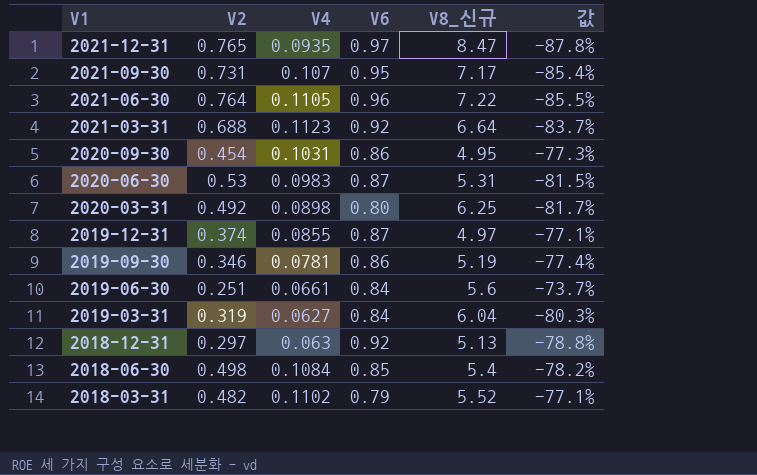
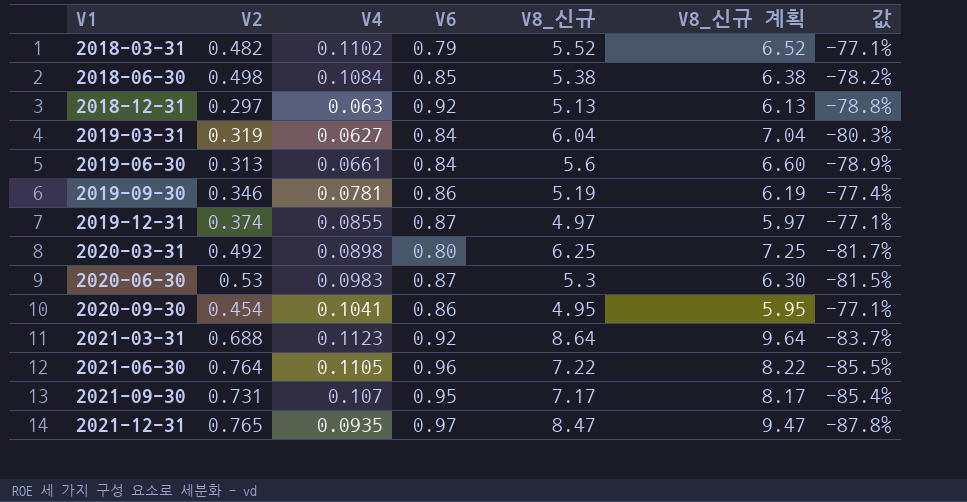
row order: V1 descending -> V1 ascending
column V8_신규 계획 | formula: none -> [V8_신규] + 1
2018-06-30 | V8_신규: 5.4 -> 5.38
2019-06-30 | V2: 0.251 -> 0.313
2019-06-30 | 값: -73.7% -> -78.9%
2020-06-30 | V8_신규: 5.31 -> 5.3
2020-09-30 | V4: 0.1031 -> 0.1041
2020-09-30 | 값: -77.3% -> -77.1%
2021-03-31 | V8_신규: 6.64 -> 8.64

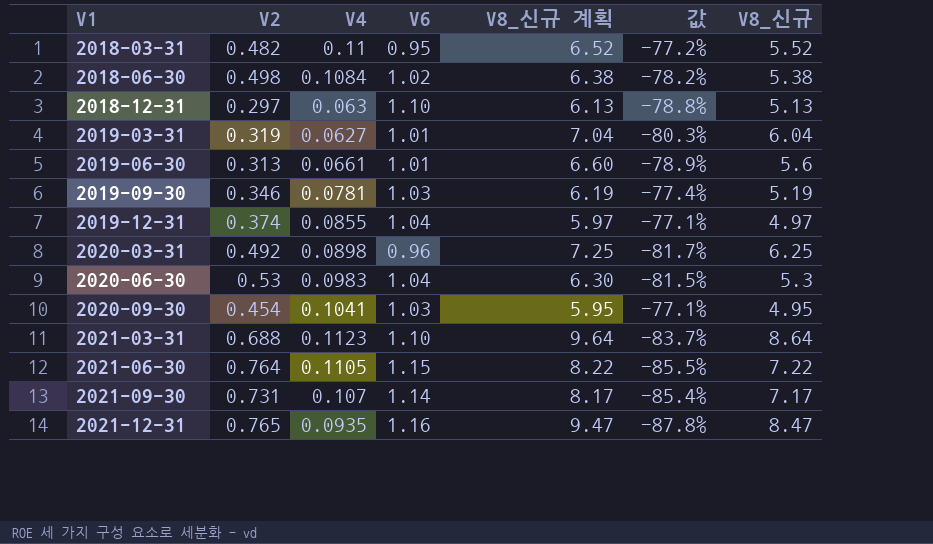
column V8_신규 | position: 5 -> 7
2018-03-31 | V4: 0.1102 -> 0.11
2018-03-31 | V6: 0.79 -> 0.95
2018-03-31 | 값: -77.1% -> -77.2%
2018-06-30 | V6: 0.85 -> 1.02
2018-12-31 | V6: 0.92 -> 1.10
2019-03-31 | V6: 0.84 -> 1.01
2019-06-30 | V6: 0.84 -> 1.01
2019-09-30 | V6: 0.86 -> 1.03
2019-12-31 | V6: 0.87 -> 1.04
2020-03-31 | V6: 0.80 -> 0.96
2020-06-30 | V6: 0.87 -> 1.04
2020-09-30 | V6: 0.86 -> 1.03
2021-03-31 | V6: 0.92 -> 1.10
2021-06-30 | V6: 0.96 -> 1.15
2021-09-30 | V6: 0.95 -> 1.14
2021-12-31 | V6: 0.97 -> 1.16

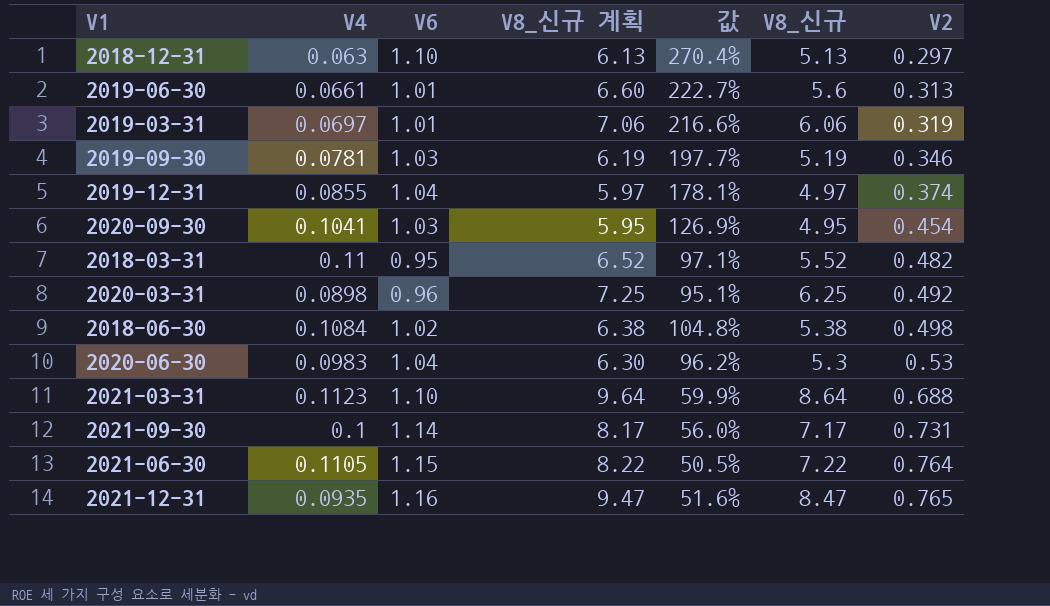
row order: V1 ascending -> V2 ascending
column 값 | formula: ([V4] - [V2]) / [V2] -> ([V6] - [V2]) / [V2]
column V2 | position: 2 -> 7
2019-03-31 | V4: 0.0627 -> 0.0697
2019-03-31 | V8_신규 계획: 7.04 -> 7.06
2019-03-31 | V8_신규: 6.04 -> 6.06
2021-09-30 | V4: 0.107 -> 0.1

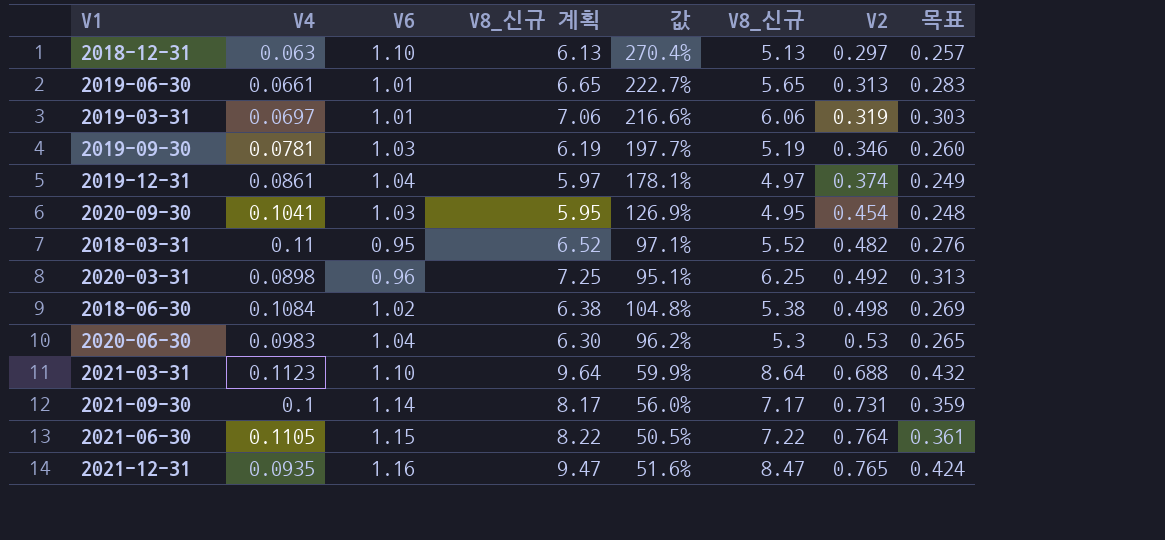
column 목표 | formula: none -> [V8_신규] * 0.05
2019-06-30 | V8_신규 계획: 6.60 -> 6.65
2019-06-30 | V8_신규: 5.6 -> 5.65
2019-12-31 | V4: 0.0855 -> 0.0861

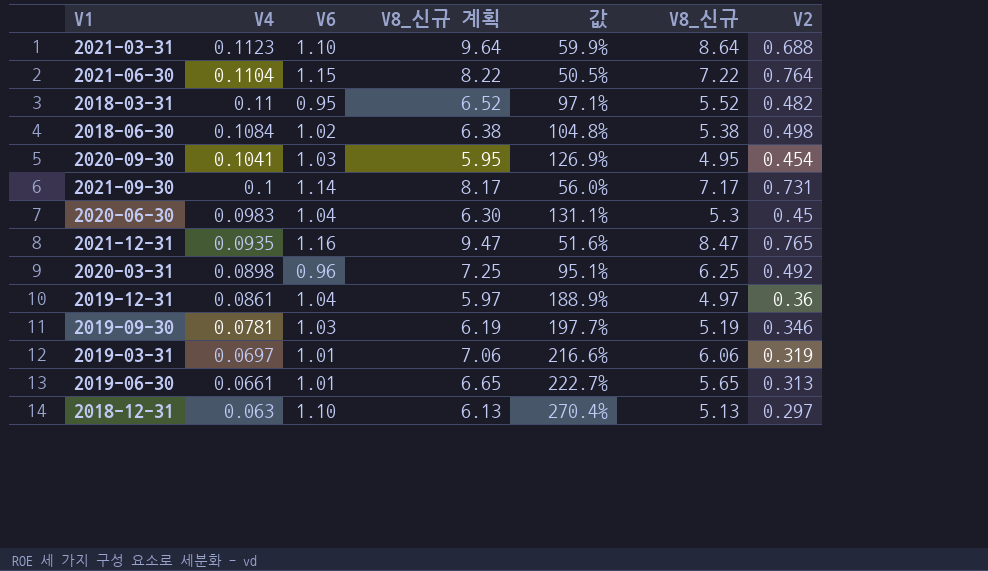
row order: V2 ascending -> V4 descending
column 목표 | formula: [V8_신규] * 0.05 -> none
2021-06-30 | V4: 0.1105 -> 0.1104
2020-06-30 | 값: 96.2% -> 131.1%
2020-06-30 | V2: 0.53 -> 0.45
2019-12-31 | 값: 178.1% -> 188.9%
2019-12-31 | V2: 0.374 -> 0.36

